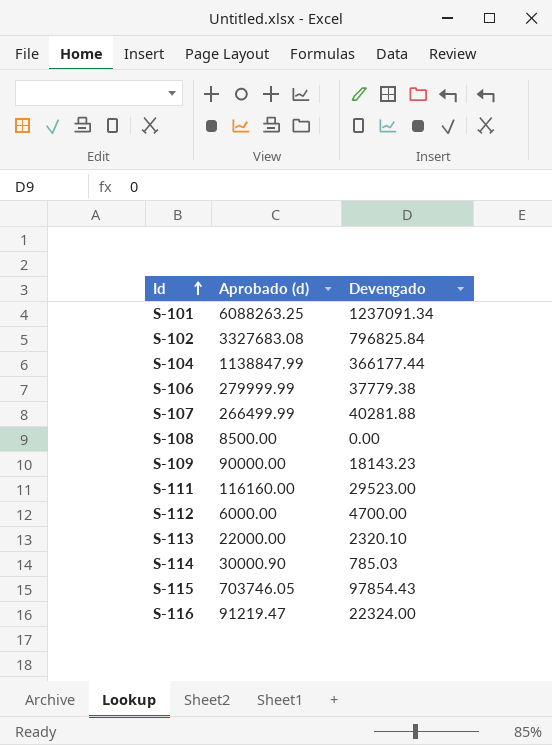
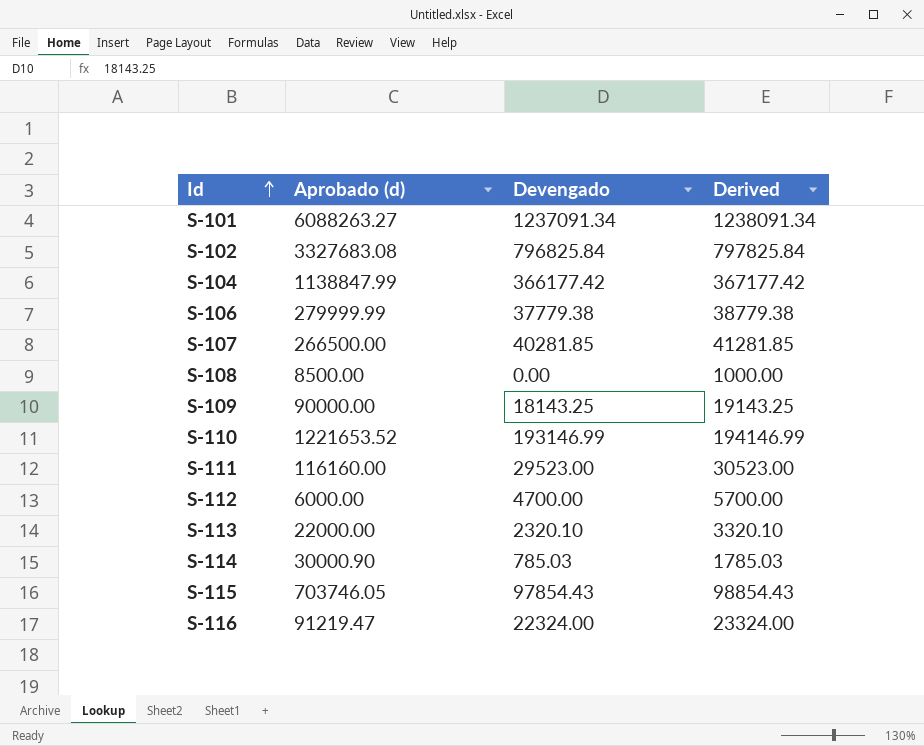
column Derived | formula: none -> [Devengado] + 1000
S-101 | Aprobado (d): 6088263.25 -> 6088263.27
S-104 | Devengado: 366177.44 -> 366177.42
S-107 | Aprobado (d): 266499.99 -> 266500.00
S-107 | Devengado: 40281.88 -> 40281.85
S-109 | Devengado: 18143.23 -> 18143.25
row S-110: none -> 1221653.52 | 193146.99 | 194146.99

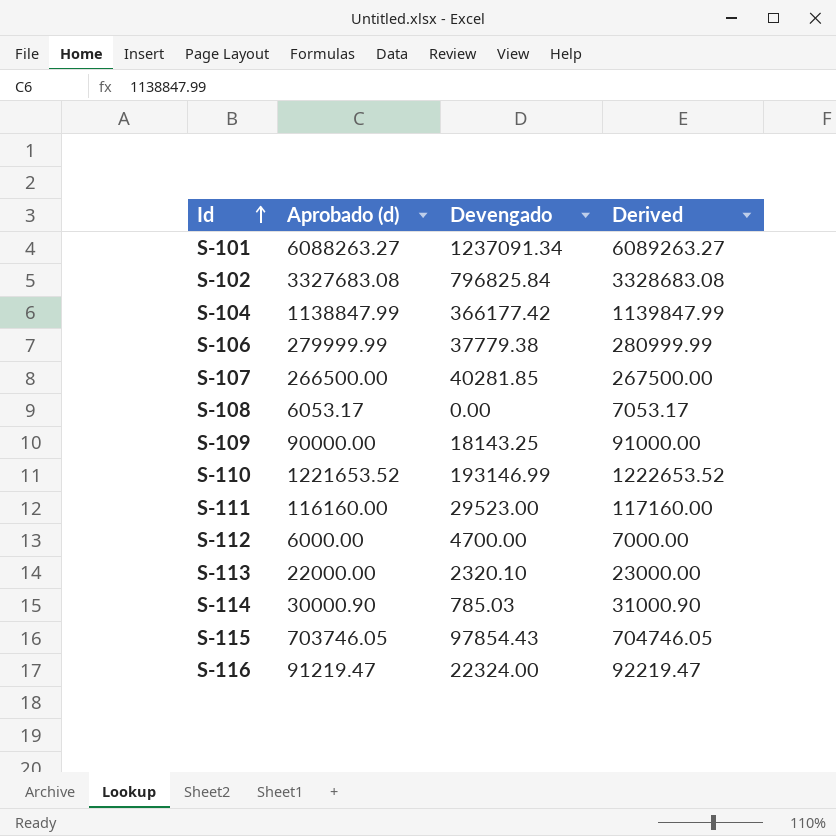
column Derived | formula: [Devengado] + 1000 -> [Aprobado (d)] + 1000
S-108 | Aprobado (d): 8500.00 -> 6053.17

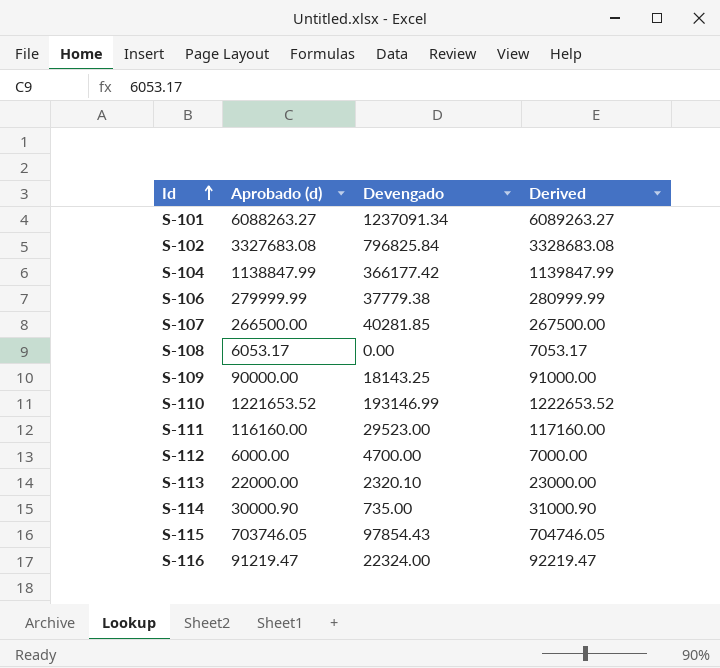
S-114 | Devengado: 785.03 -> 735.00

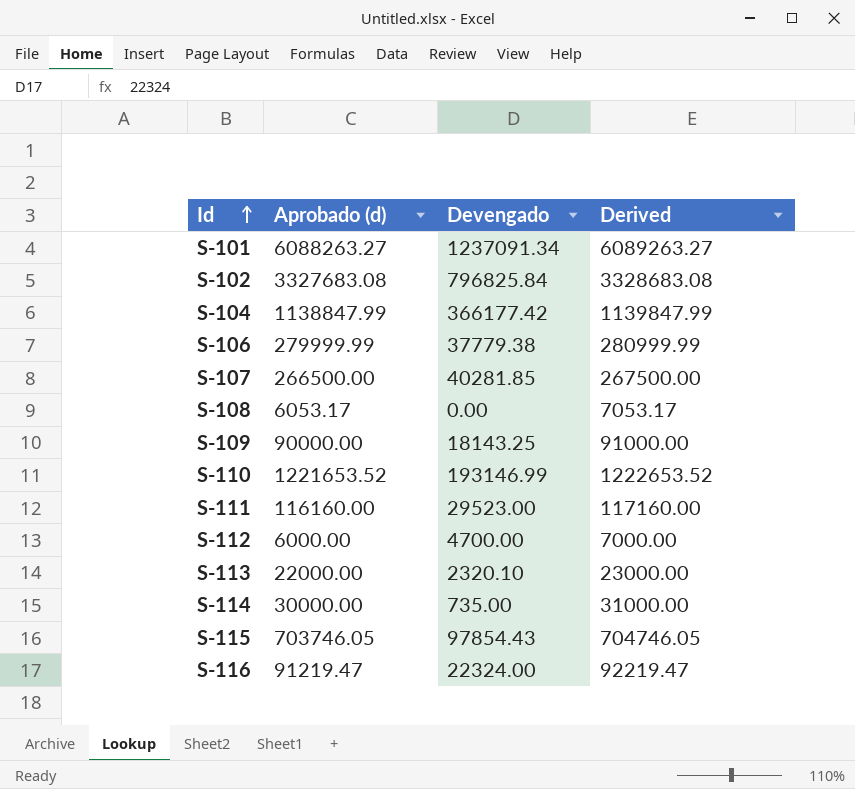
S-114 | Aprobado (d): 30000.90 -> 30000.00
S-114 | Derived: 31000.90 -> 31000.00

